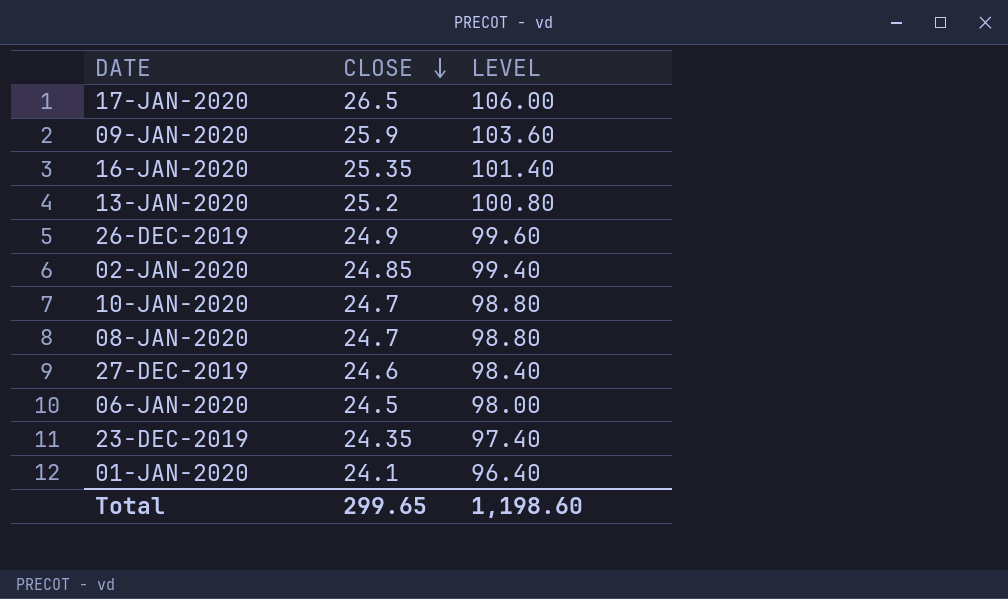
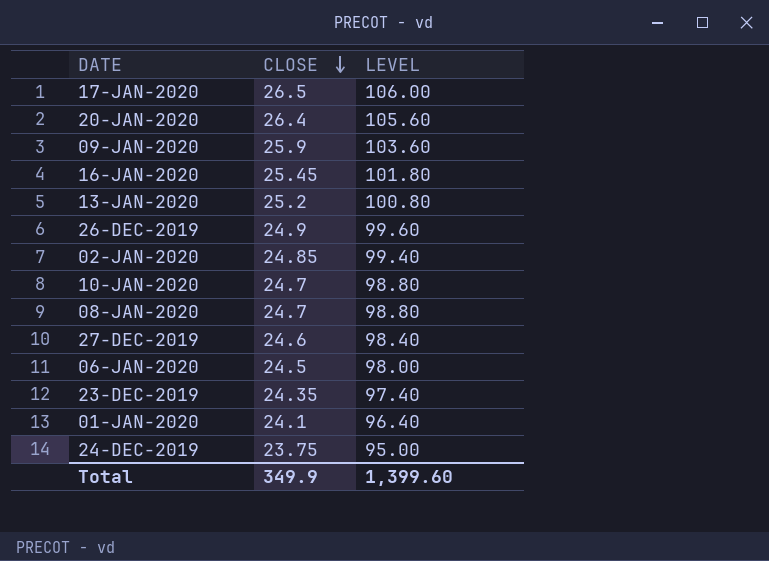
row 20-JAN-2020: none -> 26.4 | 105.60
16-JAN-2020 | CLOSE: 25.35 -> 25.45
16-JAN-2020 | LEVEL: 101.40 -> 101.80
row 24-DEC-2019: none -> 23.75 | 95.00
Total | CLOSE: 299.65 -> 349.9
Total | LEVEL: 1,198.60 -> 1,399.60

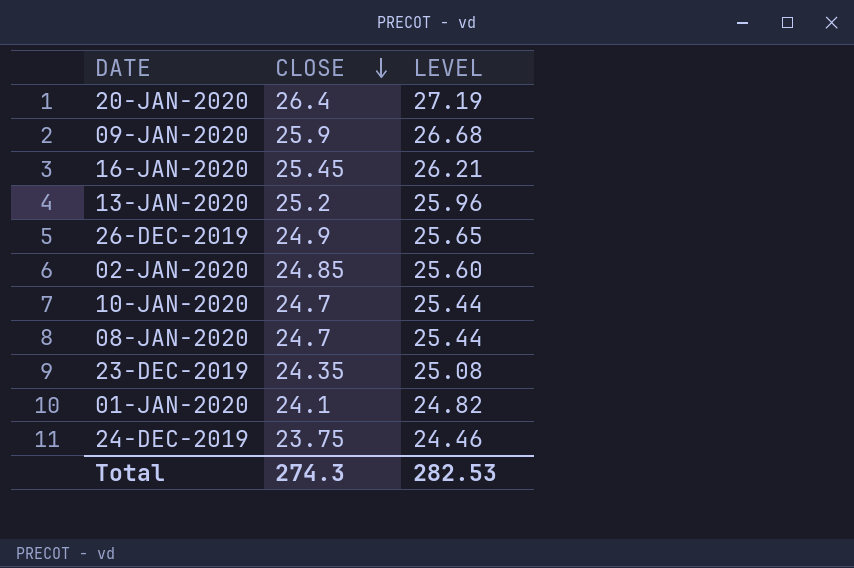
column LEVEL | formula: [CLOSE] * 4 -> [CLOSE] * 1.03
row 17-JAN-2020: 26.5 | 106.00 -> none
row 27-DEC-2019: 24.6 | 98.40 -> none
row 06-JAN-2020: 24.5 | 98.00 -> none
Total | CLOSE: 349.9 -> 274.3
Total | LEVEL: 1,399.60 -> 282.53

